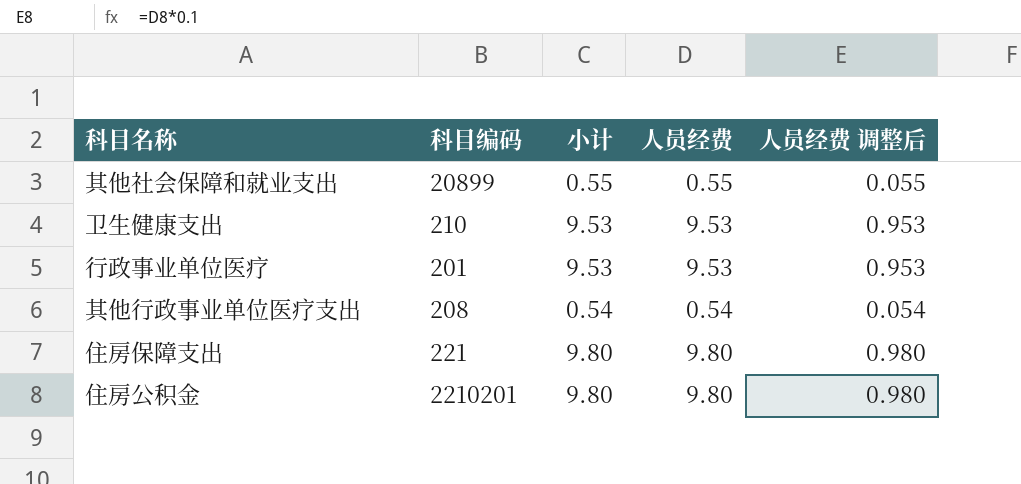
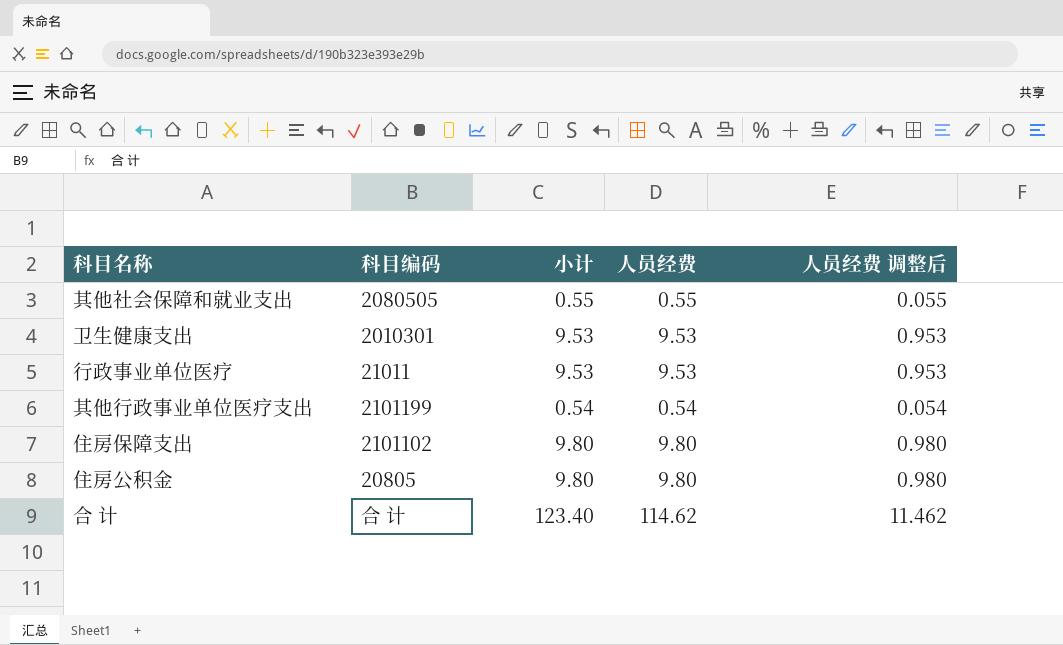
其他社会保障和就业支出 | 科目编码: 20899 -> 2080505
卫生健康支出 | 科目编码: 210 -> 2010301
行政事业单位医疗 | 科目编码: 201 -> 21011
其他行政事业单位医疗支出 | 科目编码: 208 -> 2101199
住房保障支出 | 科目编码: 221 -> 2101102
住房公积金 | 科目编码: 2210201 -> 20805
row 合 计: none -> 合 计 | 123.40 | 114.62 | 11.462

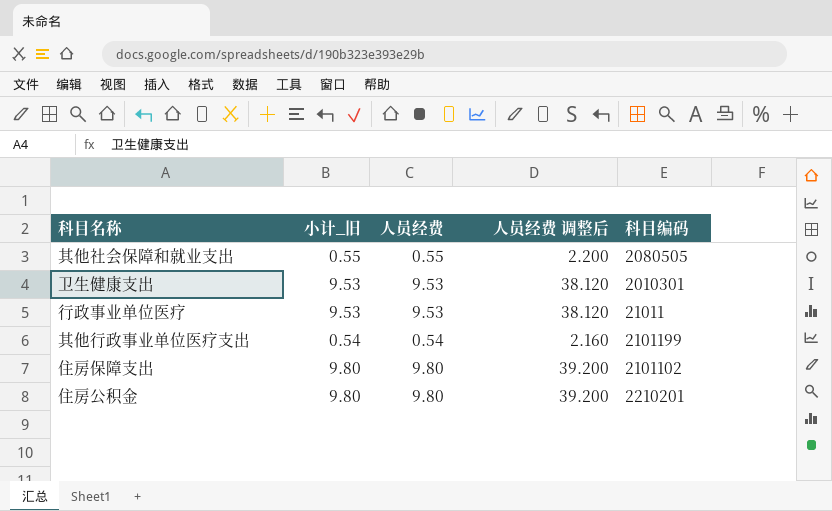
column name: 小计 -> 小计_旧
column 人员经费 调整后 | formula: [人员经费] * 0.1 -> [人员经费] * 4
column 科目编码 | position: 2 -> 5
row 合 计: 合 计 | 123.40 | 114.62 | 11.462 -> none
住房公积金 | 科目编码: 20805 -> 2210201

